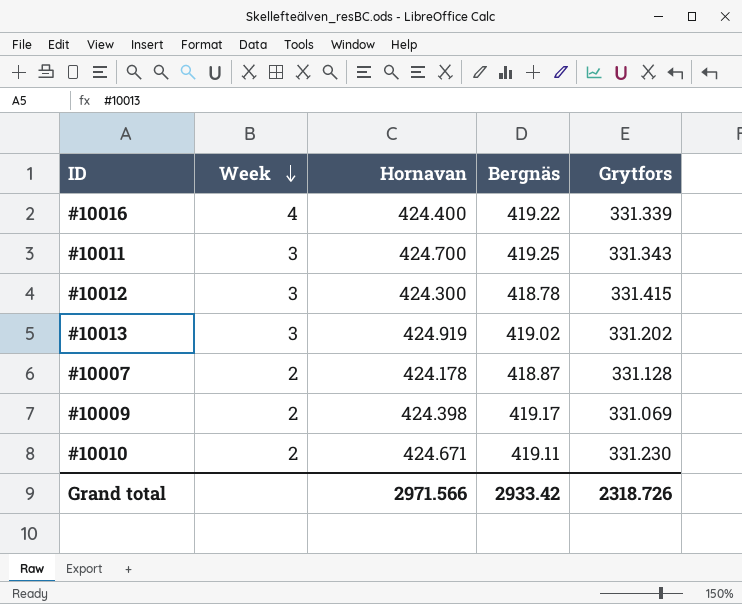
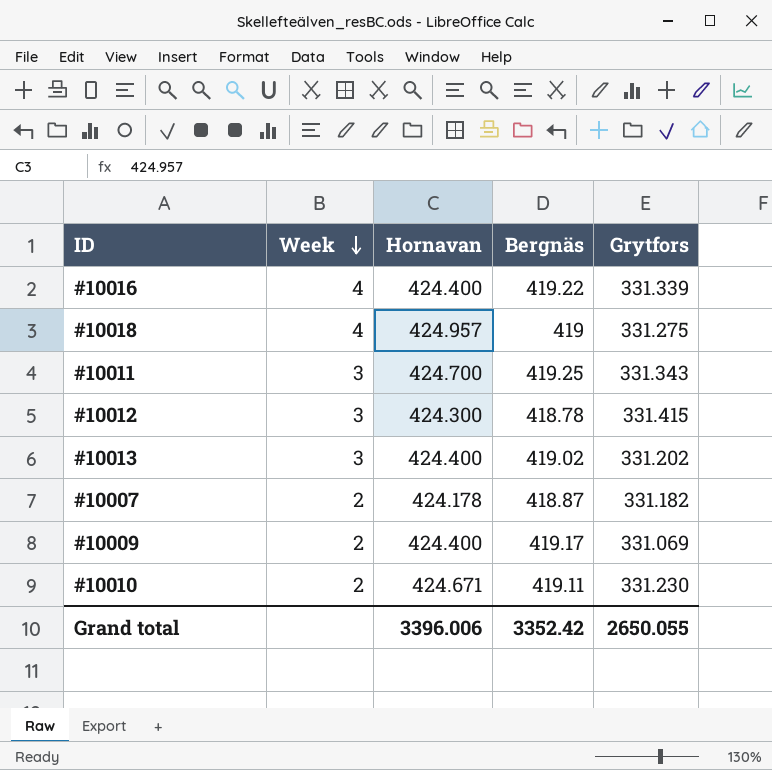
row #10018: none -> 4 | 424.957 | 419 | 331.275
#10013 | Hornavan: 424.919 -> 424.400
#10007 | Grytfors: 331.128 -> 331.182
#10009 | Hornavan: 424.398 -> 424.400
Grand total | Hornavan: 2971.566 -> 3396.006
Grand total | Bergnäs: 2933.42 -> 3352.42
Grand total | Grytfors: 2318.726 -> 2650.055

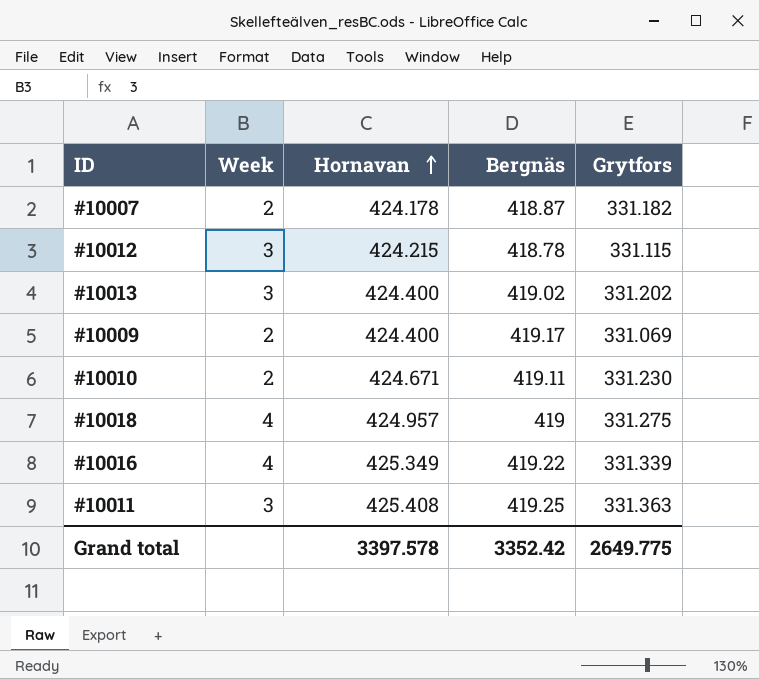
row order: Week descending -> Hornavan ascending
#10012 | Hornavan: 424.300 -> 424.215
#10012 | Grytfors: 331.415 -> 331.115
#10016 | Hornavan: 424.400 -> 425.349
#10011 | Hornavan: 424.700 -> 425.408
#10011 | Grytfors: 331.343 -> 331.363
Grand total | Hornavan: 3396.006 -> 3397.578
Grand total | Grytfors: 2650.055 -> 2649.775

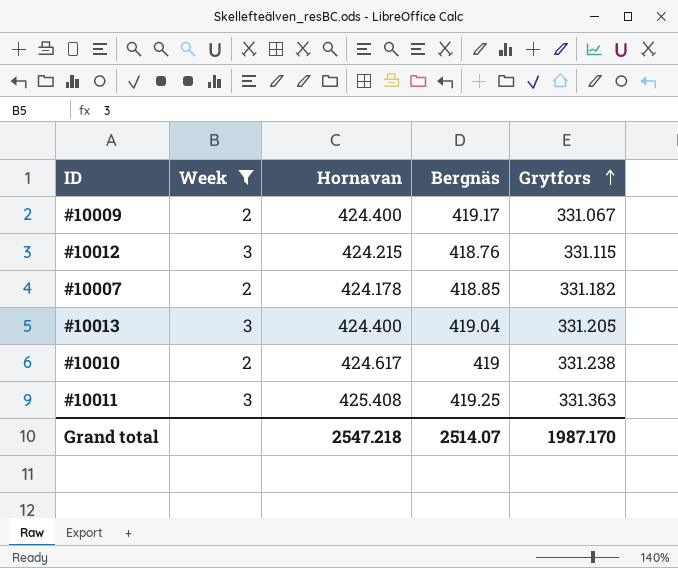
filter: none -> Week != 4
row order: Hornavan ascending -> Grytfors ascending
#10009 | Grytfors: 331.069 -> 331.067
#10012 | Bergnäs: 418.78 -> 418.76
#10007 | Bergnäs: 418.87 -> 418.85
#10013 | Bergnäs: 419.02 -> 419.04
#10013 | Grytfors: 331.202 -> 331.205
#10010 | Hornavan: 424.671 -> 424.617
#10010 | Bergnäs: 419.11 -> 419
#10010 | Grytfors: 331.230 -> 331.238
Grand total | Hornavan: 3397.578 -> 2547.218
Grand total | Bergnäs: 3352.42 -> 2514.07
Grand total | Grytfors: 2649.775 -> 1987.170

